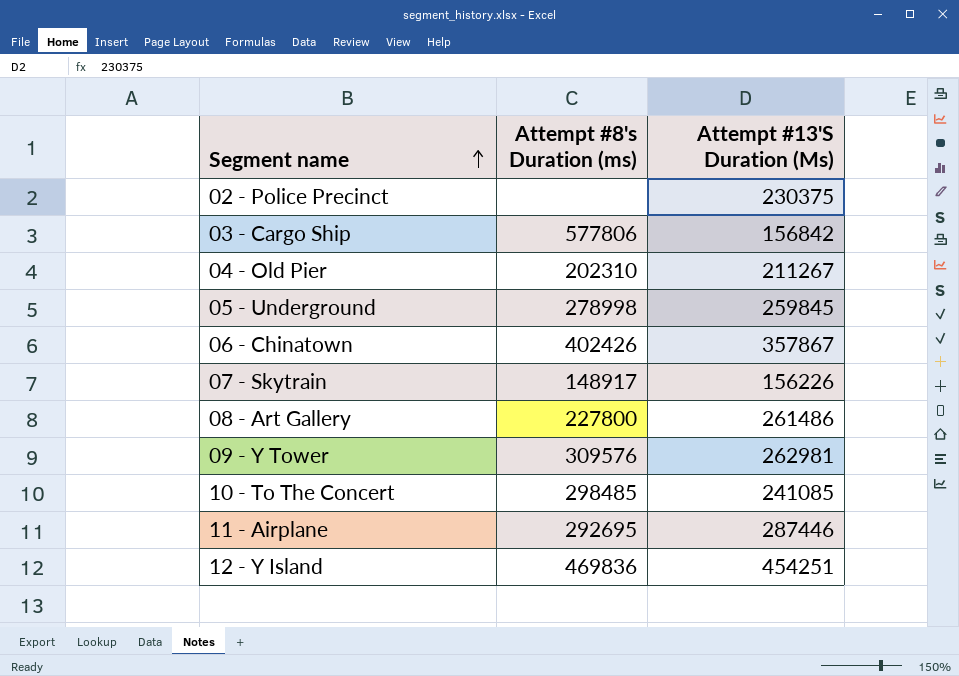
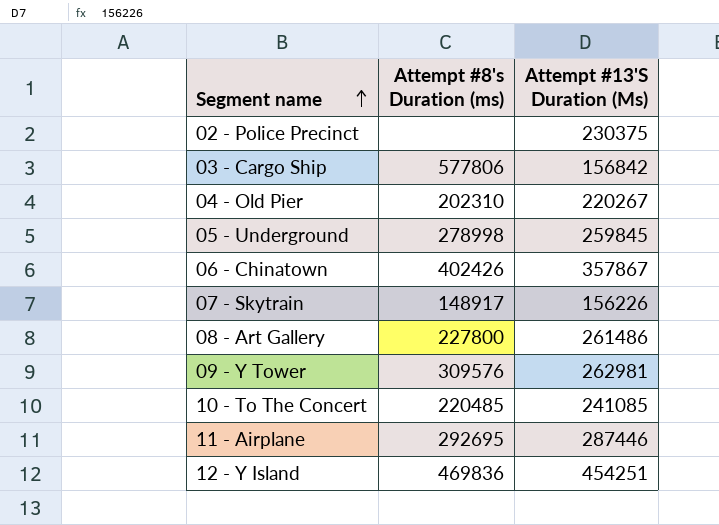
04 - Old Pier | Attempt #13'S Duration (Ms): 211267 -> 220267
10 - To The Concert | Attempt #8's Duration (ms): 298485 -> 220485

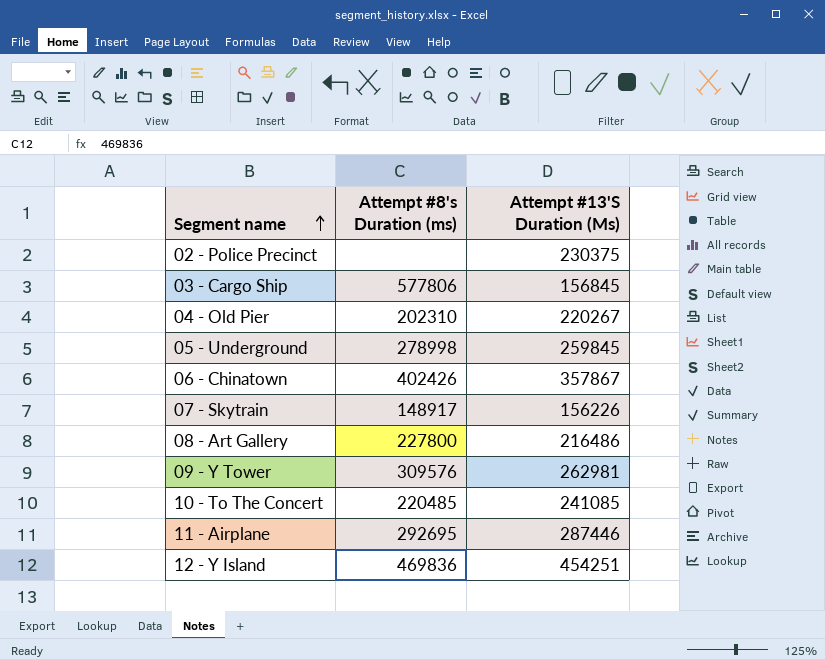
03 - Cargo Ship | Attempt #13'S Duration (Ms): 156842 -> 156845
08 - Art Gallery | Attempt #13'S Duration (Ms): 261486 -> 216486

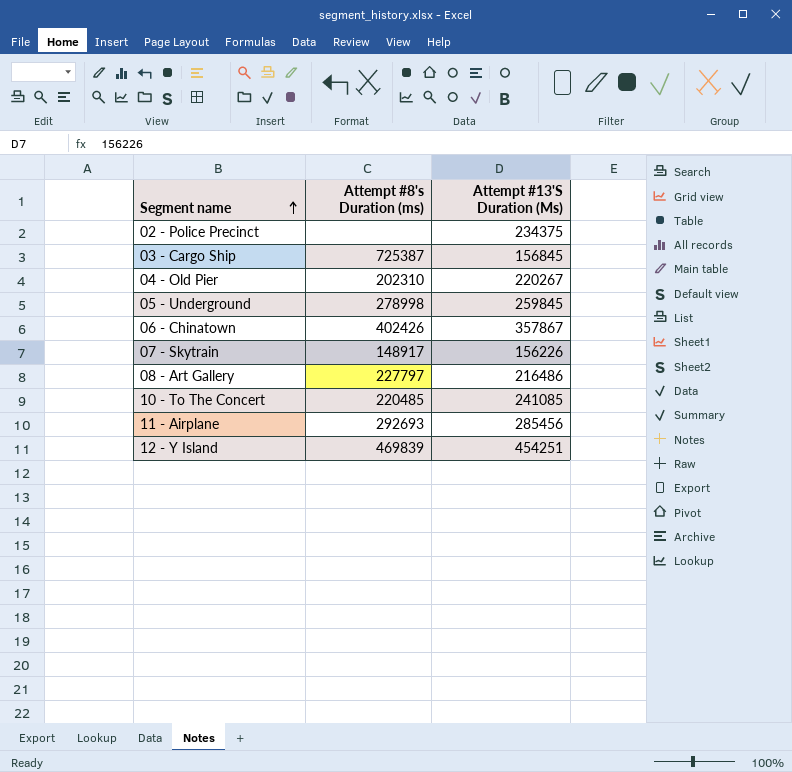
row 09 - Y Tower: 309576 | 262981 -> none
02 - Police Precinct | Attempt #13'S Duration (Ms): 230375 -> 234375
03 - Cargo Ship | Attempt #8's Duration (ms): 577806 -> 725387
08 - Art Gallery | Attempt #8's Duration (ms): 227800 -> 227797
11 - Airplane | Attempt #8's Duration (ms): 292695 -> 292693
11 - Airplane | Attempt #13'S Duration (Ms): 287446 -> 285456
12 - Y Island | Attempt #8's Duration (ms): 469836 -> 469839

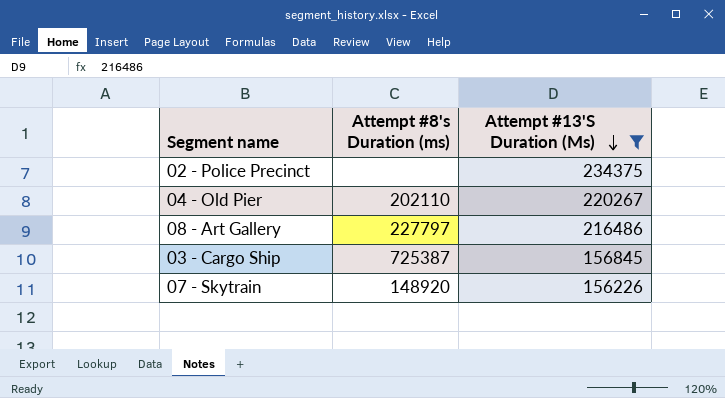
filter: none -> Attempt #13'S Duration (Ms) <= 234375
row order: Segment name ascending -> Attempt #13'S Duration (Ms) descending
04 - Old Pier | Attempt #8's Duration (ms): 202310 -> 202110
07 - Skytrain | Attempt #8's Duration (ms): 148917 -> 148920

